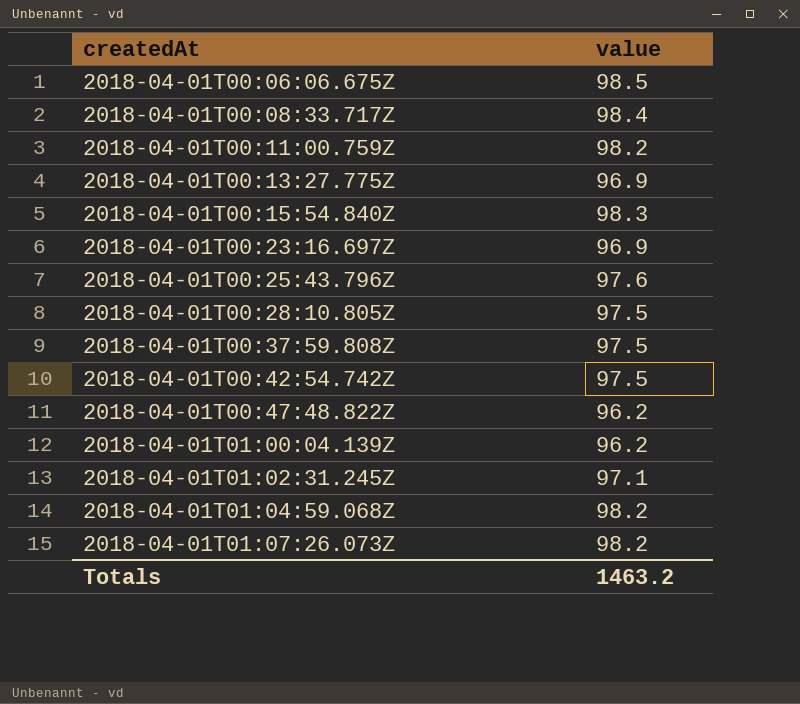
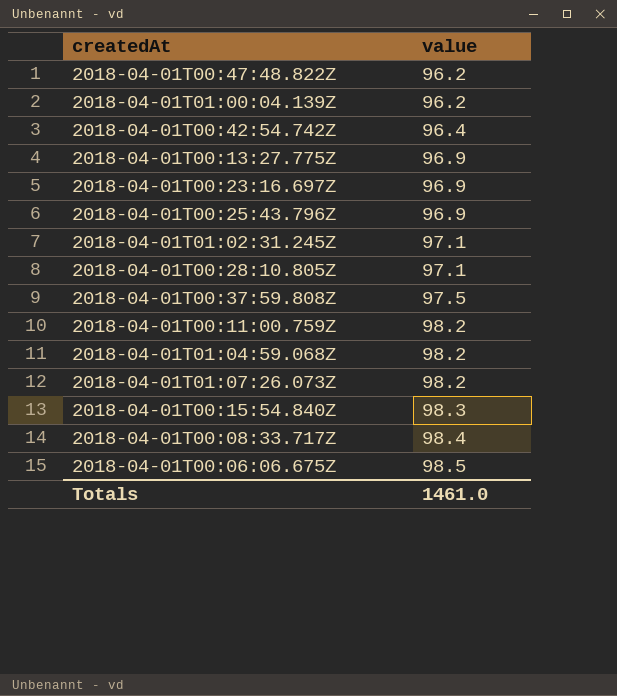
row order: createdAt ascending -> value ascending
2018-04-01T00:42:54.742Z | value: 97.5 -> 96.4
2018-04-01T00:25:43.796Z | value: 97.6 -> 96.9
2018-04-01T00:28:10.805Z | value: 97.5 -> 97.1
Totals | value: 1463.2 -> 1461.0

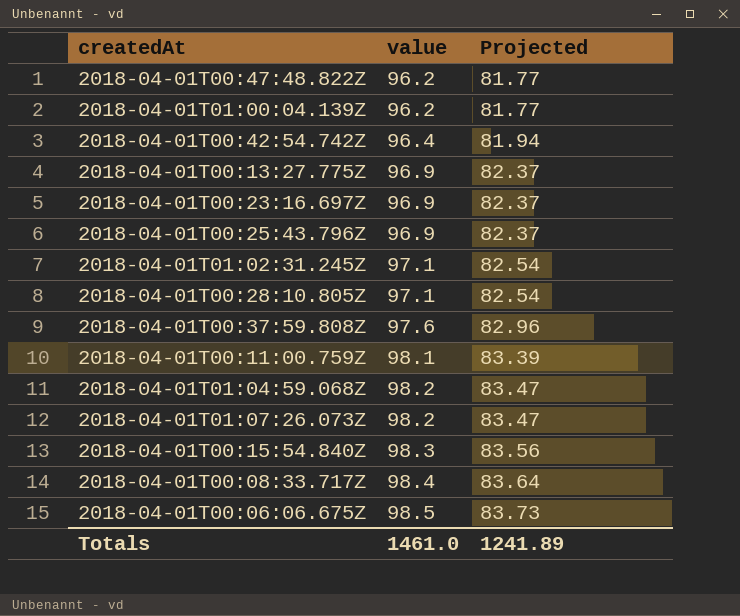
column Projected | formula: none -> [value] * 0.85
2018-04-01T00:37:59.808Z | value: 97.5 -> 97.6
2018-04-01T00:11:00.759Z | value: 98.2 -> 98.1

